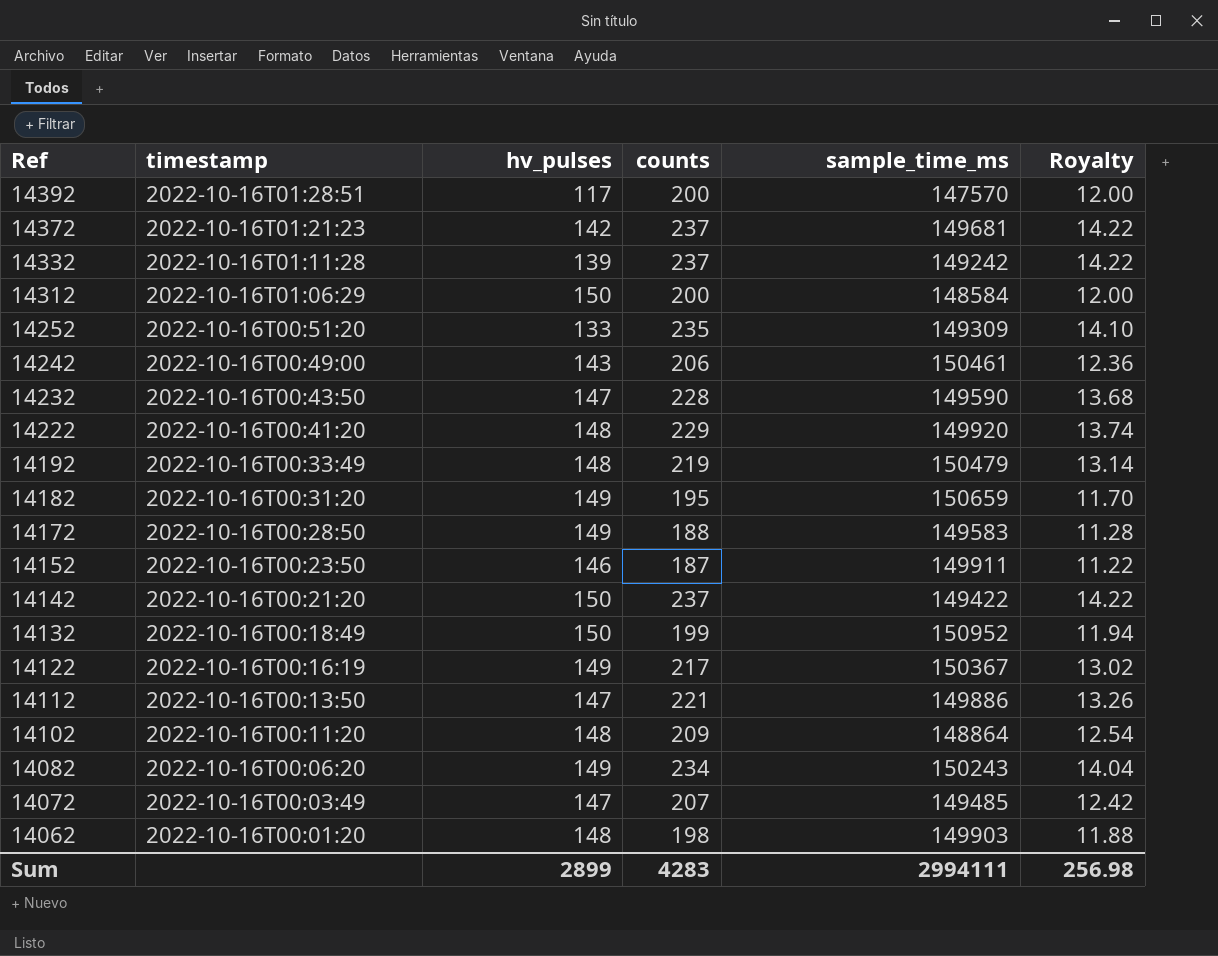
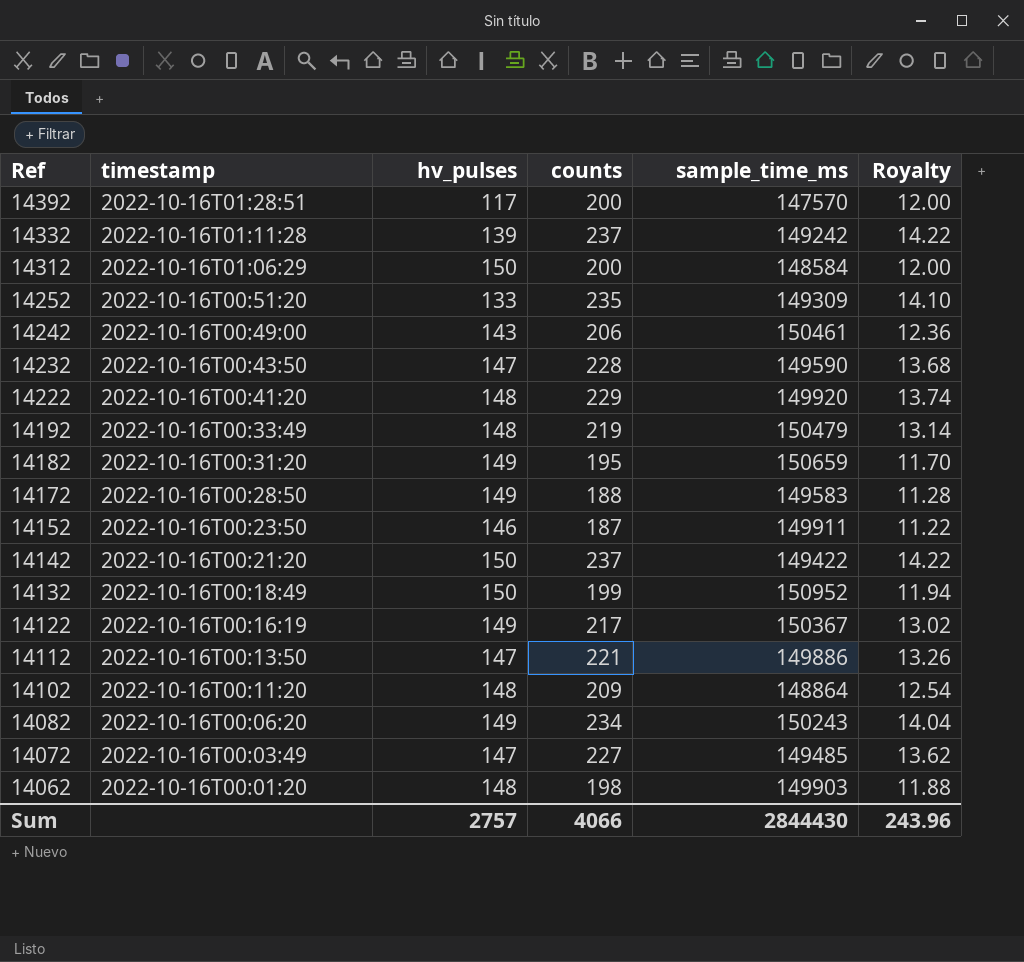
row 14372: 2022-10-16T01:21:23 | 142 | 237 | 149681 | 14.22 -> none
14072 | counts: 207 -> 227
14072 | Royalty: 12.42 -> 13.62
Sum | hv_pulses: 2899 -> 2757
Sum | counts: 4283 -> 4066
Sum | sample_time_ms: 2994111 -> 2844430
Sum | Royalty: 256.98 -> 243.96

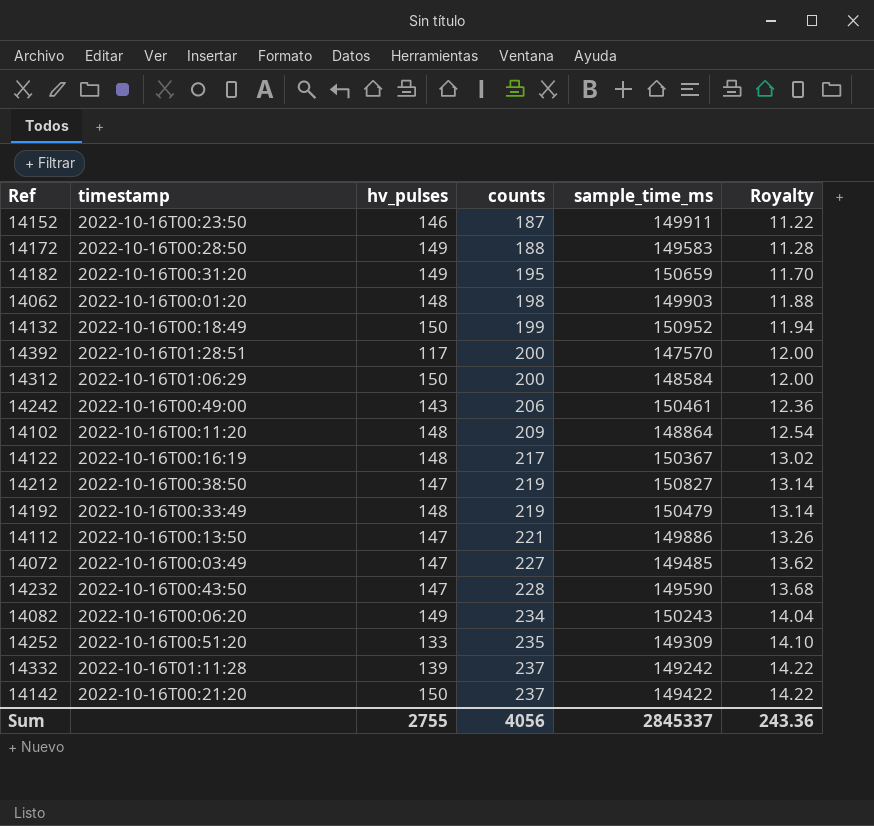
row order: Ref descending -> counts ascending
row 14222: 2022-10-16T00:41:20 | 148 | 229 | 149920 | 13.74 -> none
14122 | hv_pulses: 149 -> 148
row 14212: none -> 2022-10-16T00:38:50 | 147 | 219 | 150827 | 13.14
Sum | hv_pulses: 2757 -> 2755
Sum | counts: 4066 -> 4056
Sum | sample_time_ms: 2844430 -> 2845337
Sum | Royalty: 243.96 -> 243.36

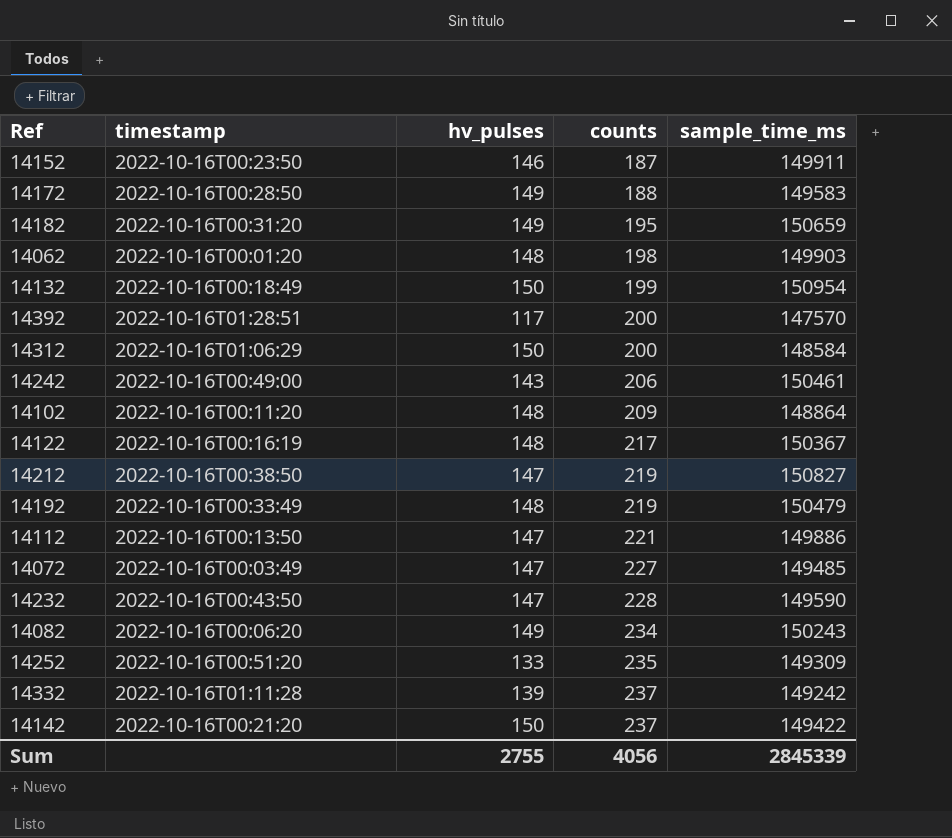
column Royalty | formula: [counts] * 0.06 -> none
14132 | sample_time_ms: 150952 -> 150954
Sum | sample_time_ms: 2845337 -> 2845339

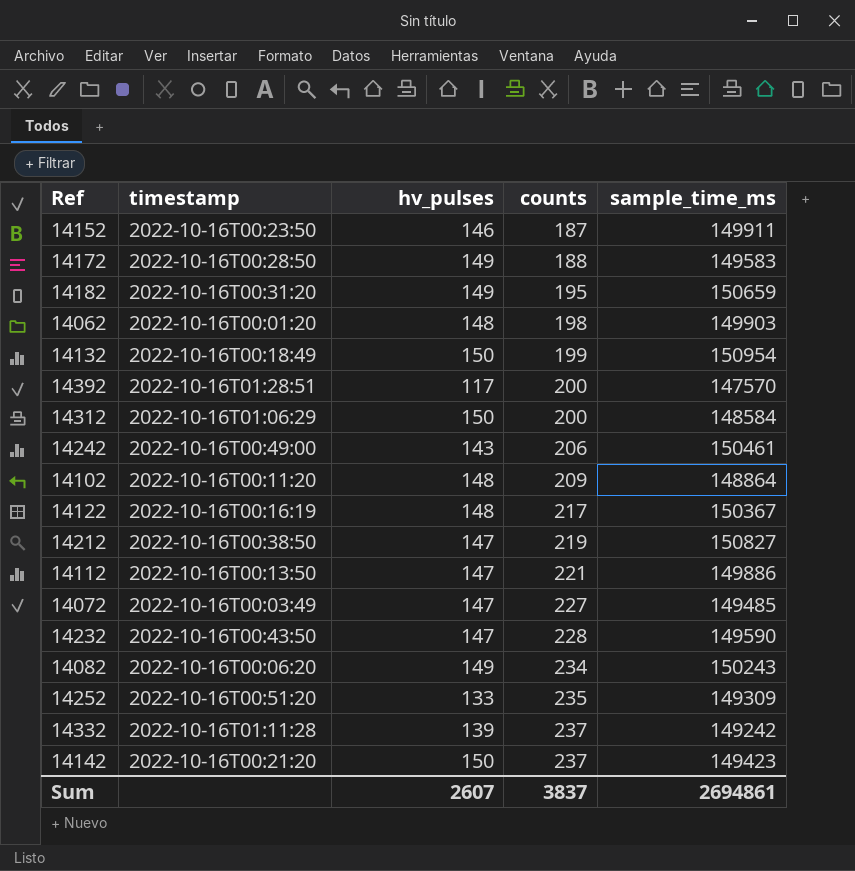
row 14192: 2022-10-16T00:33:49 | 148 | 219 | 150479 -> none
14142 | sample_time_ms: 149422 -> 149423
Sum | hv_pulses: 2755 -> 2607
Sum | counts: 4056 -> 3837
Sum | sample_time_ms: 2845339 -> 2694861

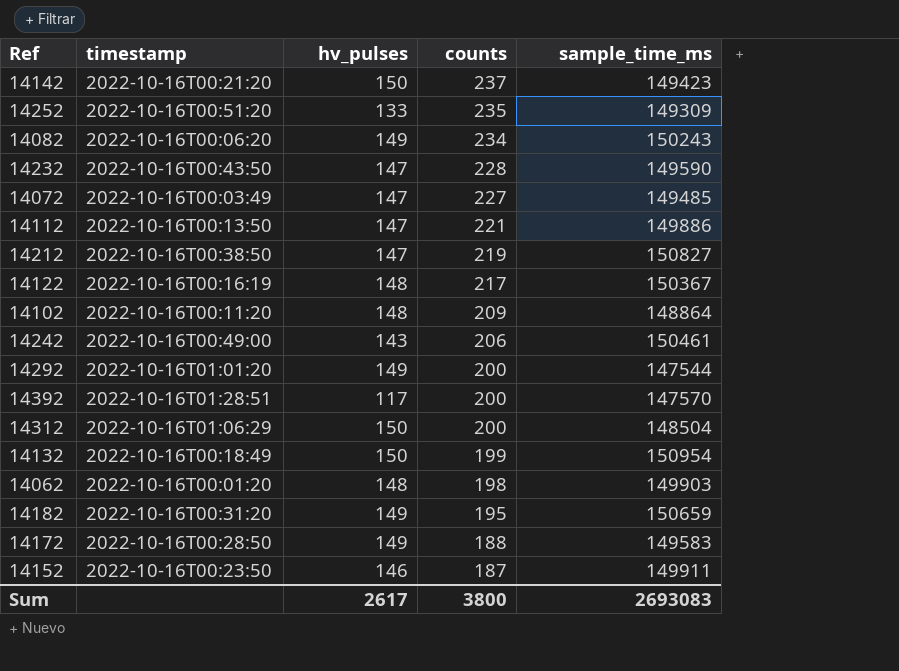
row order: counts ascending -> counts descending
row 14332: 2022-10-16T01:11:28 | 139 | 237 | 149242 -> none
row 14292: none -> 2022-10-16T01:01:20 | 149 | 200 | 147544
14312 | sample_time_ms: 148584 -> 148504
Sum | hv_pulses: 2607 -> 2617
Sum | counts: 3837 -> 3800
Sum | sample_time_ms: 2694861 -> 2693083

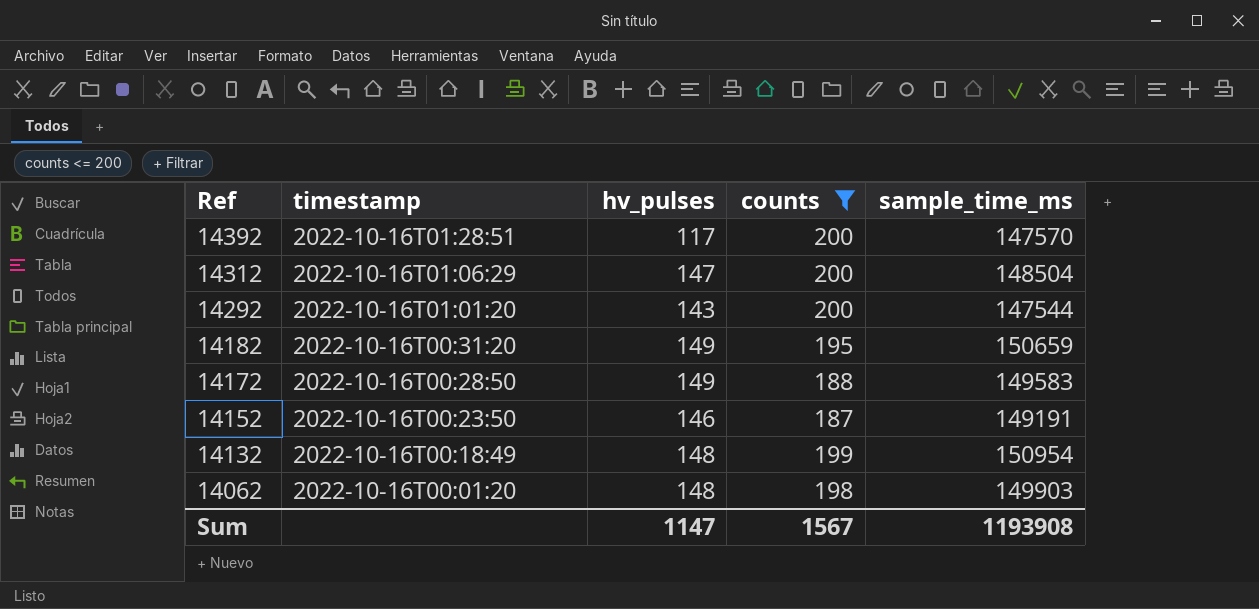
filter: none -> counts <= 200
row order: counts descending -> Ref descending
14312 | hv_pulses: 150 -> 147
14292 | hv_pulses: 149 -> 143
14152 | sample_time_ms: 149911 -> 149191
14132 | hv_pulses: 150 -> 148
Sum | hv_pulses: 2617 -> 1147
Sum | counts: 3800 -> 1567
Sum | sample_time_ms: 2693083 -> 1193908

